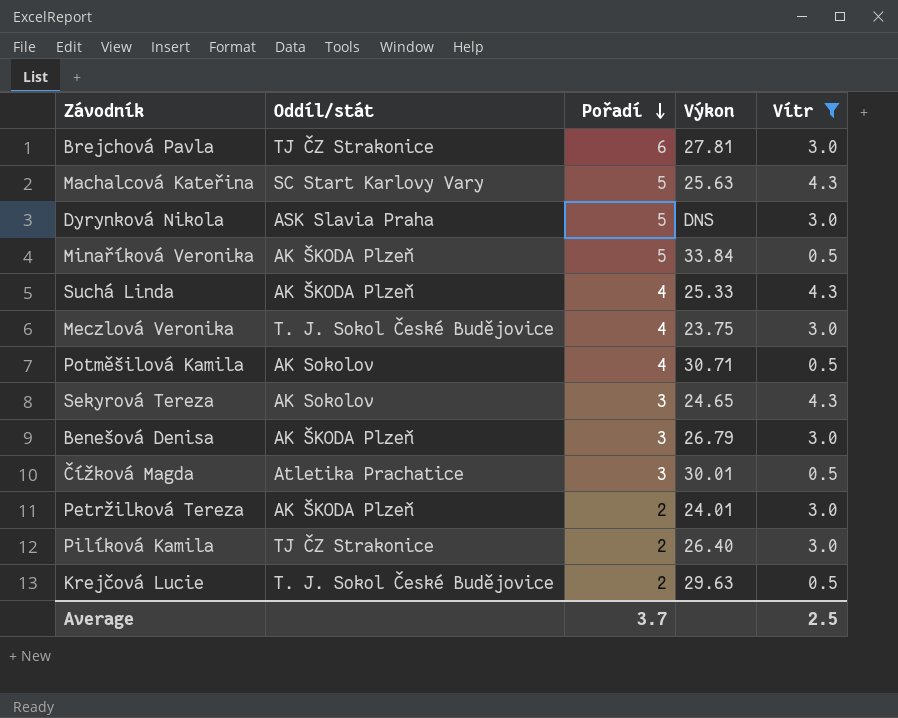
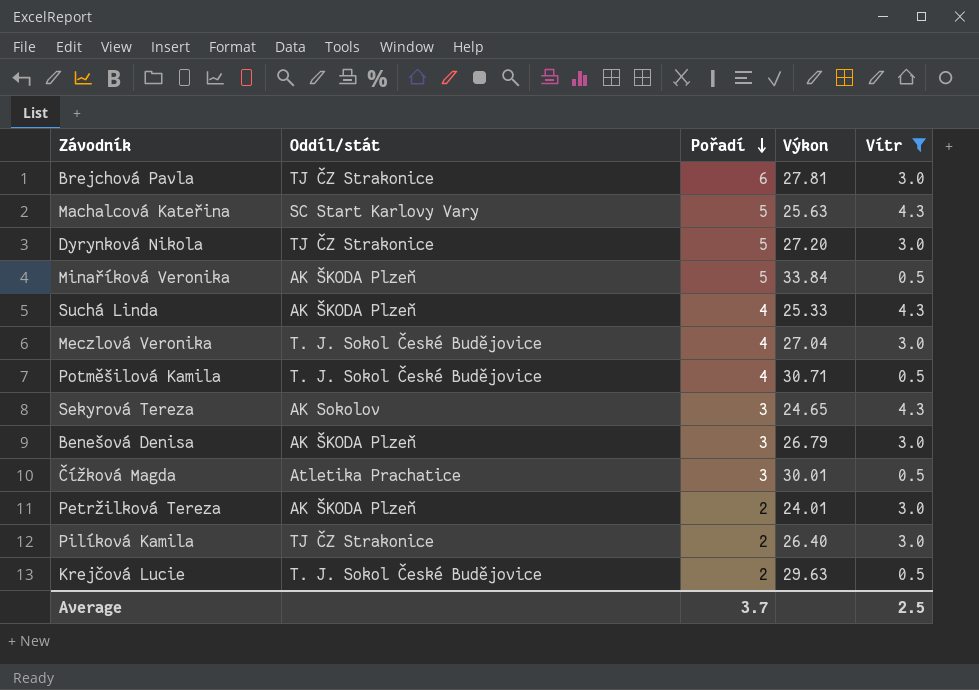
Dyrynková Nikola | Oddíl/stát: ASK Slavia Praha -> TJ ČZ Strakonice
Dyrynková Nikola | Výkon: DNS -> 27.20
Meczlová Veronika | Výkon: 23.75 -> 27.04
Potměšilová Kamila | Oddíl/stát: AK Sokolov -> T. J. Sokol České Budějovice

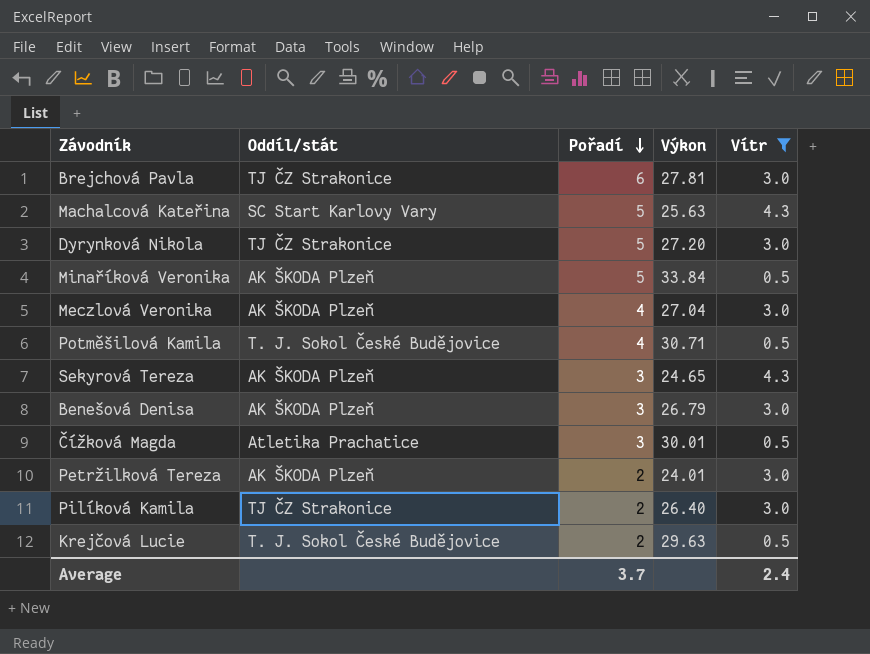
row Suchá Linda: AK ŠKODA Plzeň | 4 | 25.33 | 4.3 -> none
Meczlová Veronika | Oddíl/stát: T. J. Sokol České Budějovice -> AK ŠKODA Plzeň
Sekyrová Tereza | Oddíl/stát: AK Sokolov -> AK ŠKODA Plzeň
Average | Vítr: 2.5 -> 2.4

